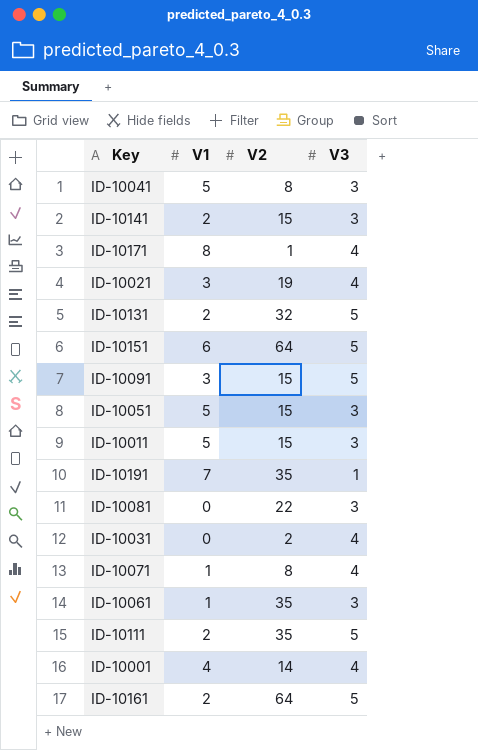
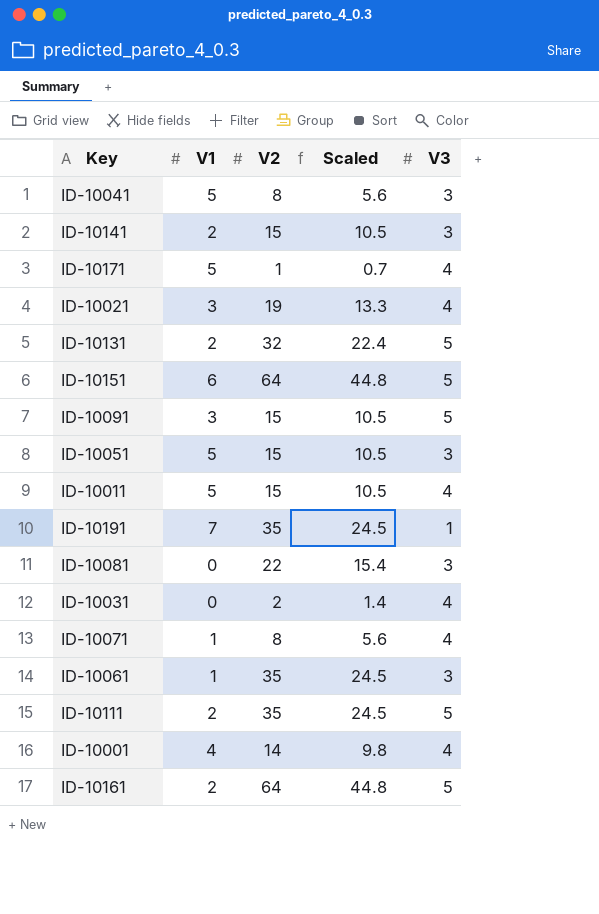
column Scaled | formula: none -> [V2] * 0.7
ID-10171 | V1: 8 -> 5
ID-10011 | V3: 3 -> 4

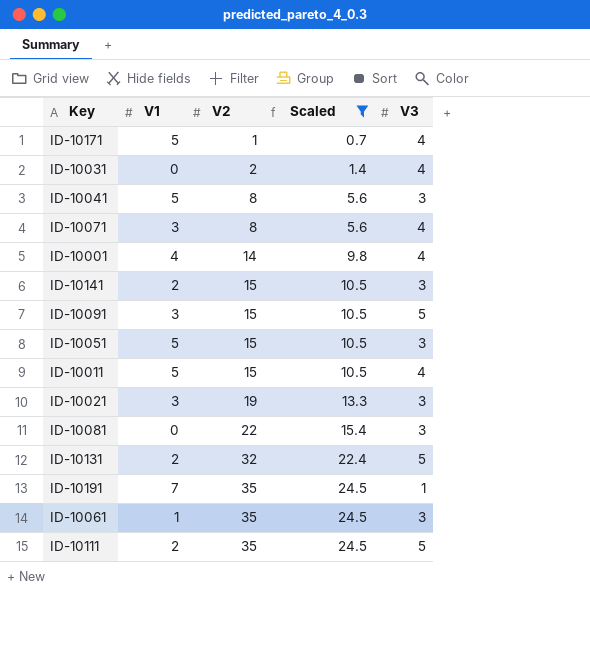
filter: none -> Scaled != 44.8
row order: none -> V2 ascending
ID-10071 | V1: 1 -> 3
ID-10021 | V3: 4 -> 3

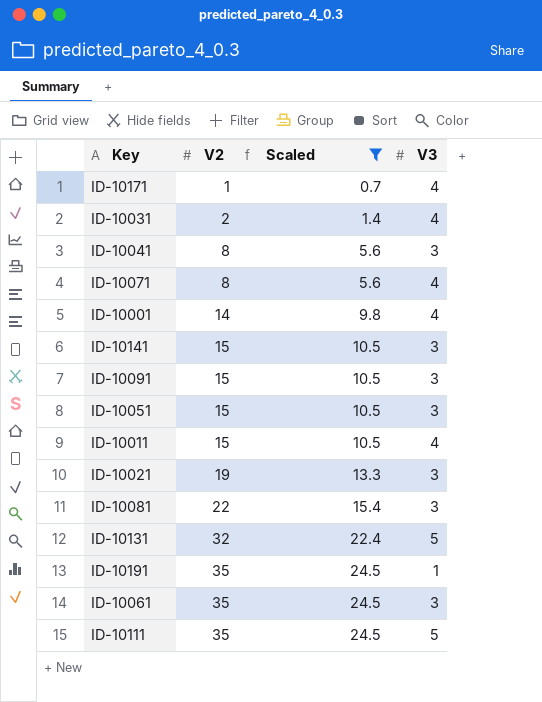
column V1 | position: 2 -> none
ID-10091 | V3: 5 -> 3

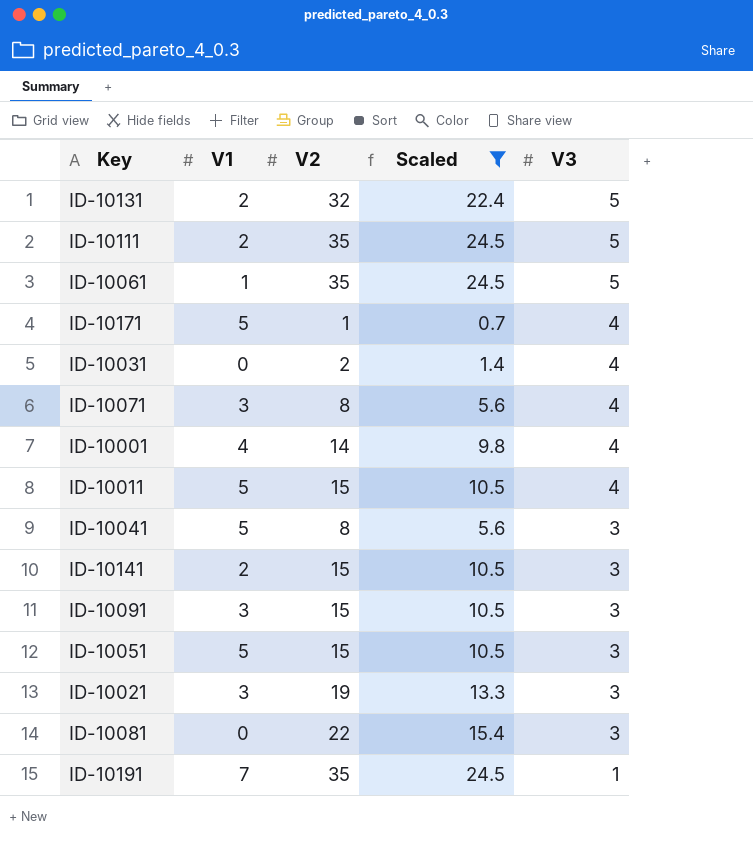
row order: V2 ascending -> V3 descending
column V1 | position: none -> 2
ID-10061 | V3: 3 -> 5

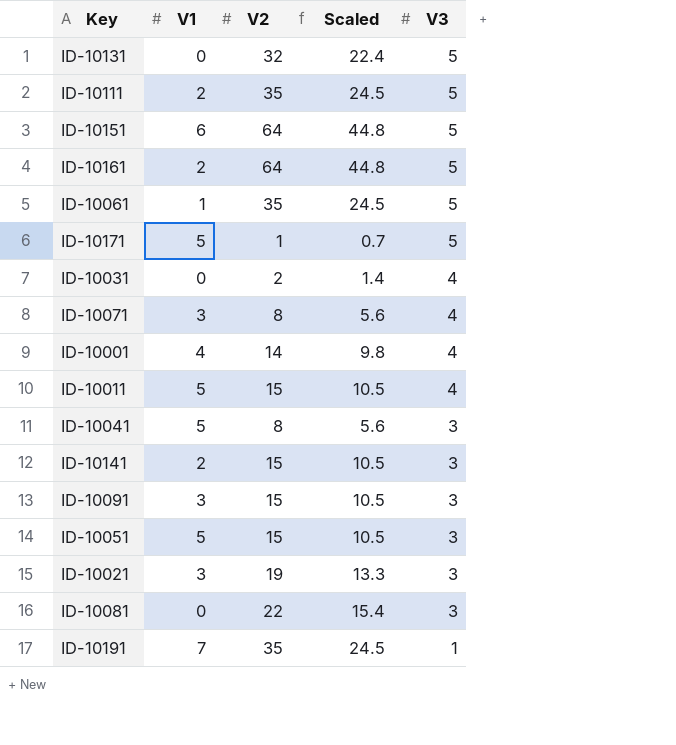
filter: Scaled != 44.8 -> none
ID-10131 | V1: 2 -> 0
ID-10171 | V3: 4 -> 5

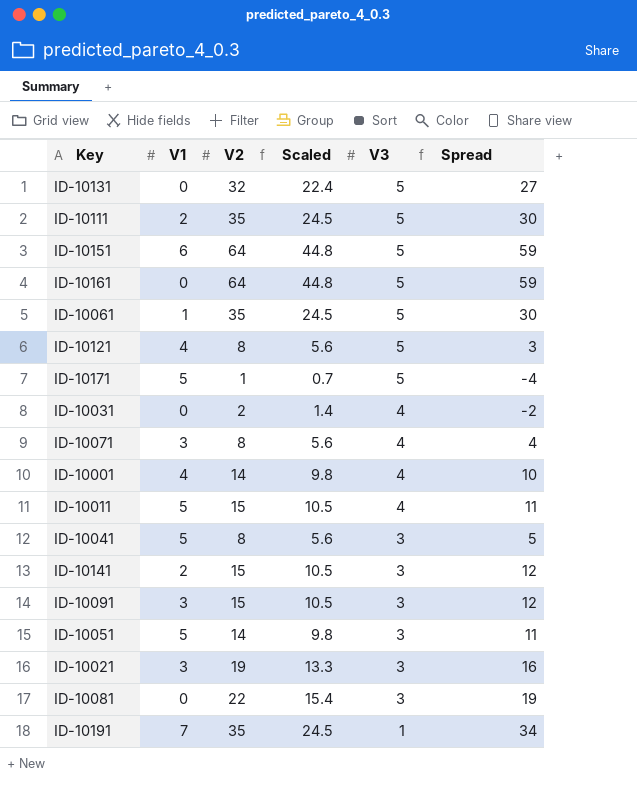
column Spread | formula: none -> [V2] - [V3]
ID-10161 | V1: 2 -> 0
row ID-10121: none -> 4 | 8 | 5.6 | 5 | 3
ID-10051 | V2: 15 -> 14
ID-10051 | Scaled: 10.5 -> 9.8

